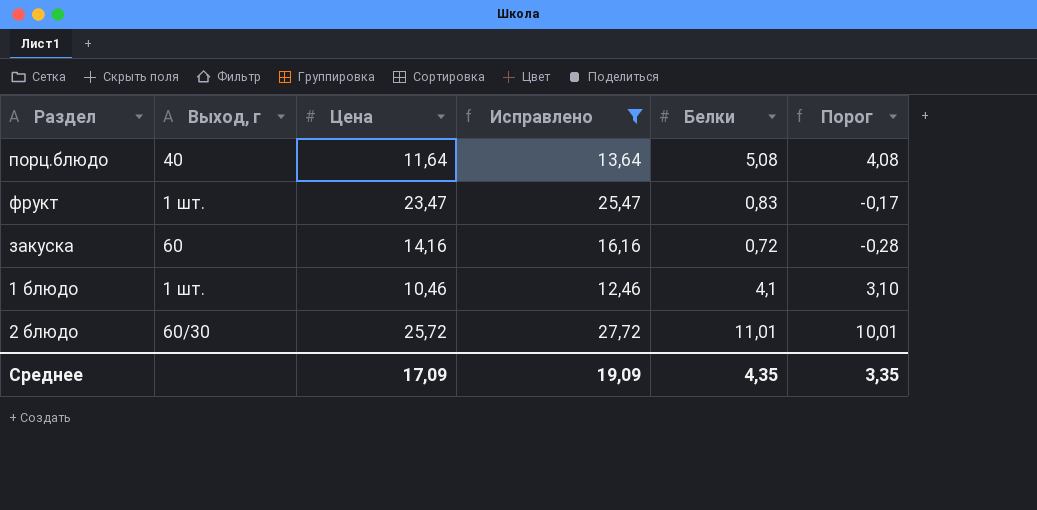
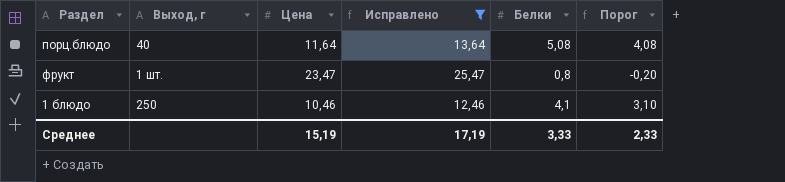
row закуска: 60 | 14,16 | 16,16 | 0,72 | -0,28 -> none
row 2 блюдо: 60/30 | 25,72 | 27,72 | 11,01 | 10,01 -> none
фрукт | Белки: 0,83 -> 0,8
фрукт | Порог: -0,17 -> -0,20
1 блюдо | Выход, г: 1 шт. -> 250
Среднее | Цена: 17,09 -> 15,19
Среднее | Исправлено: 19,09 -> 17,19
Среднее | Белки: 4,35 -> 3,33
Среднее | Порог: 3,35 -> 2,33

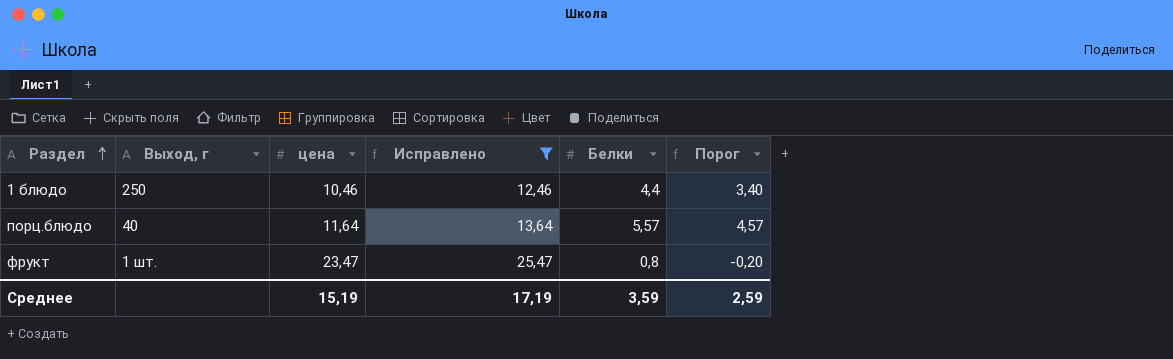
row order: none -> Раздел ascending
column name: Цена -> цена
1 блюдо | Белки: 4,1 -> 4,4
1 блюдо | Порог: 3,10 -> 3,40
порц.блюдо | Белки: 5,08 -> 5,57
порц.блюдо | Порог: 4,08 -> 4,57
Среднее | Белки: 3,33 -> 3,59
Среднее | Порог: 2,33 -> 2,59

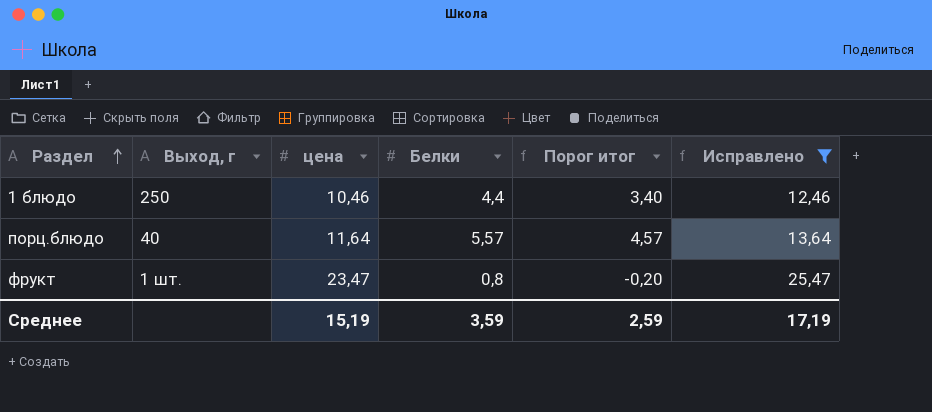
column name: Порог -> Порог итог
column Исправлено | position: 4 -> 6

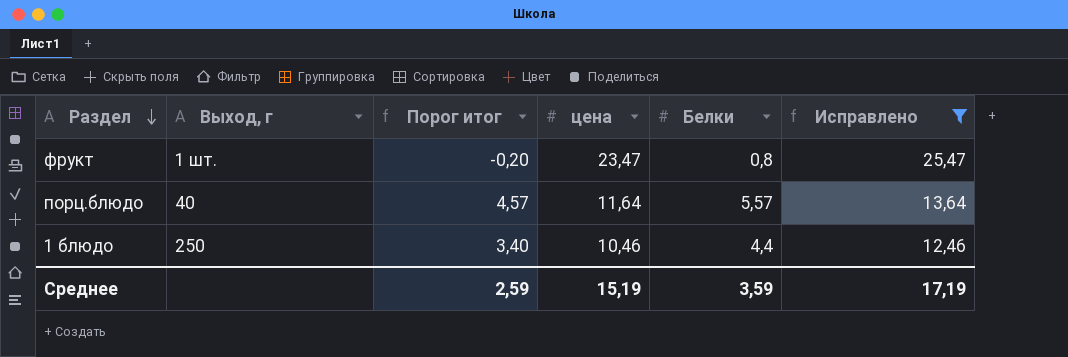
row order: Раздел ascending -> Раздел descending
column Порог итог | position: 5 -> 3

